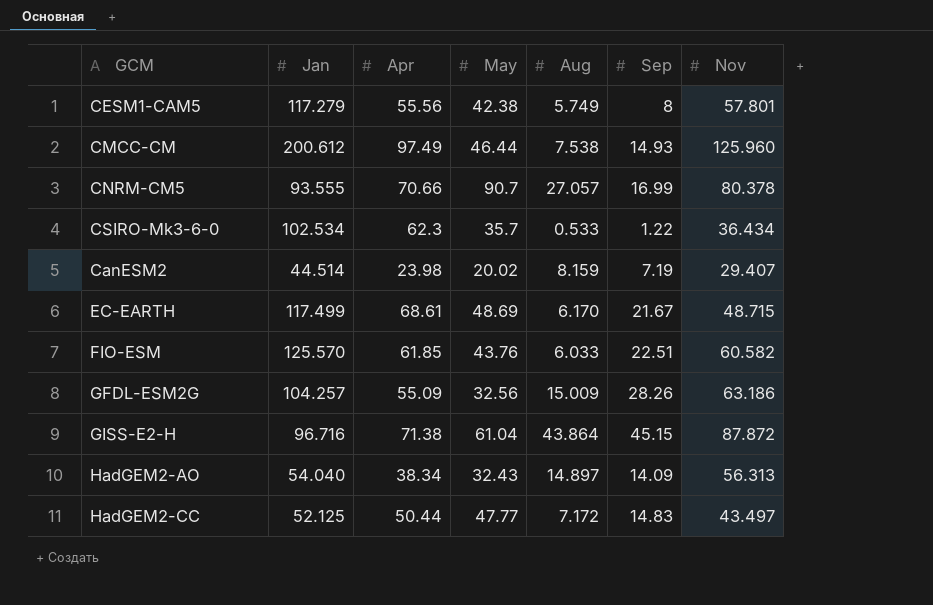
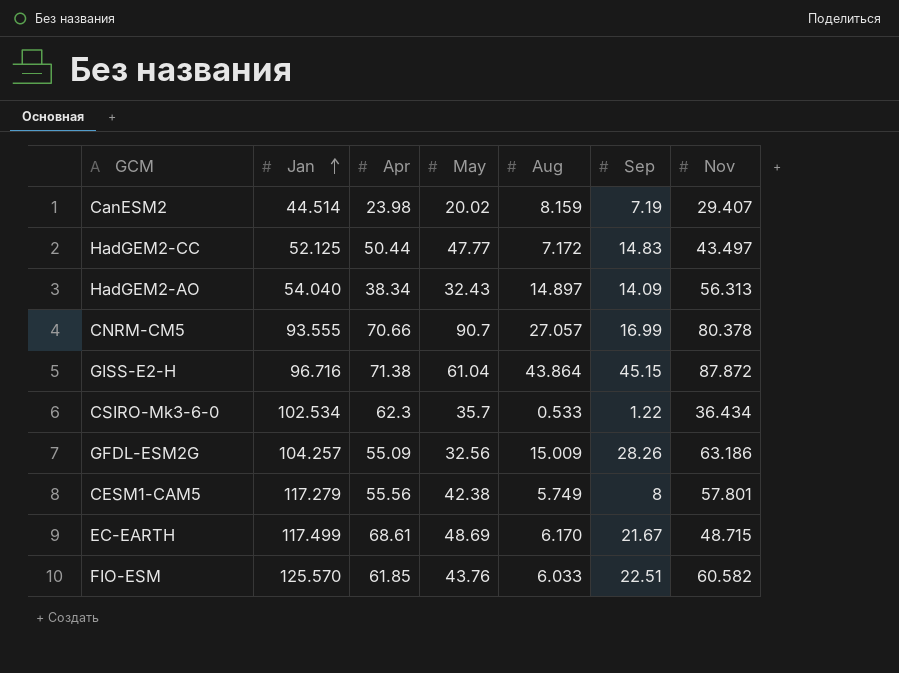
row order: none -> Jan ascending
row CMCC-CM: 200.612 | 97.49 | 46.44 | 7.538 | 14.93 | 125.960 -> none

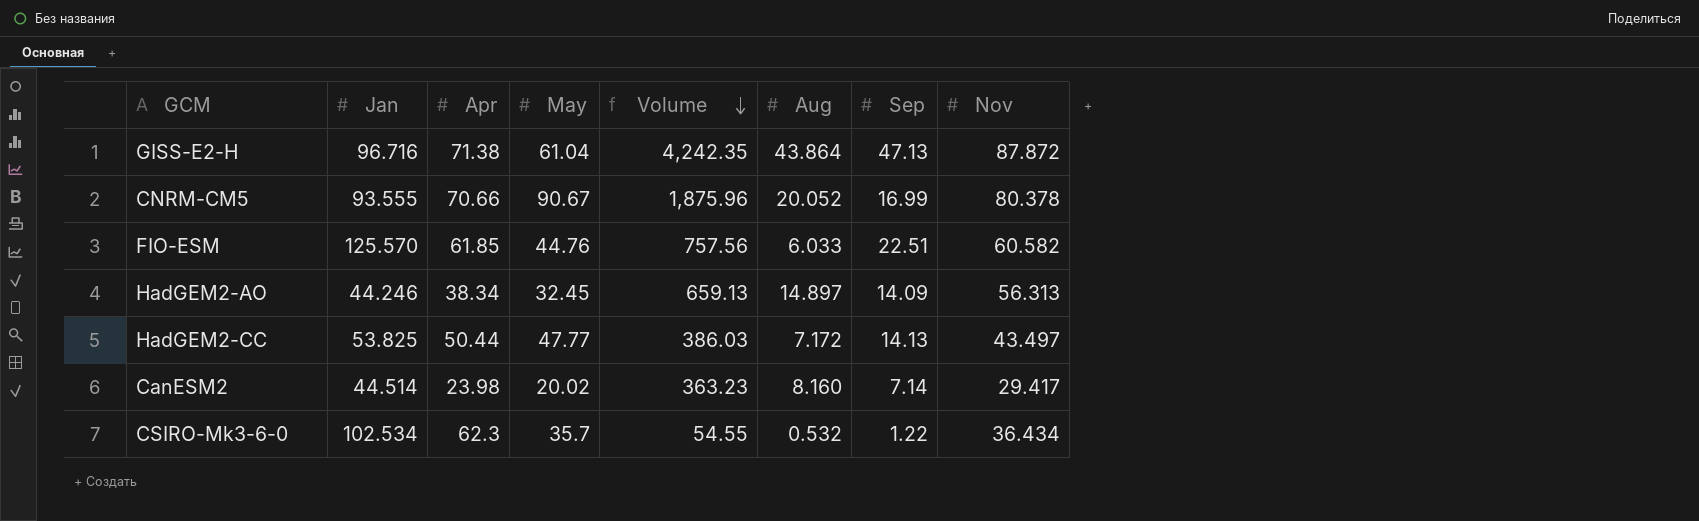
row order: Jan ascending -> Volume descending
column Volume | formula: none -> [Jan] * [Aug]
row GFDL-ESM2G: 104.257 | 55.09 | 32.56 | 15.009 | 28.26 | 63.186 -> none
row CESM1-CAM5: 117.279 | 55.56 | 42.38 | 5.749 | 8 | 57.801 -> none
row EC-EARTH: 117.499 | 68.61 | 48.69 | 6.170 | 21.67 | 48.715 -> none
GISS-E2-H | Sep: 45.15 -> 47.13
CNRM-CM5 | May: 90.7 -> 90.67
CNRM-CM5 | Aug: 27.057 -> 20.052
FIO-ESM | May: 43.76 -> 44.76
HadGEM2-AO | Jan: 54.040 -> 44.246
HadGEM2-AO | May: 32.43 -> 32.45
HadGEM2-CC | Jan: 52.125 -> 53.825
HadGEM2-CC | Sep: 14.83 -> 14.13
CanESM2 | Aug: 8.159 -> 8.160
CanESM2 | Sep: 7.19 -> 7.14
CanESM2 | Nov: 29.407 -> 29.417
CSIRO-Mk3-6-0 | Aug: 0.533 -> 0.532

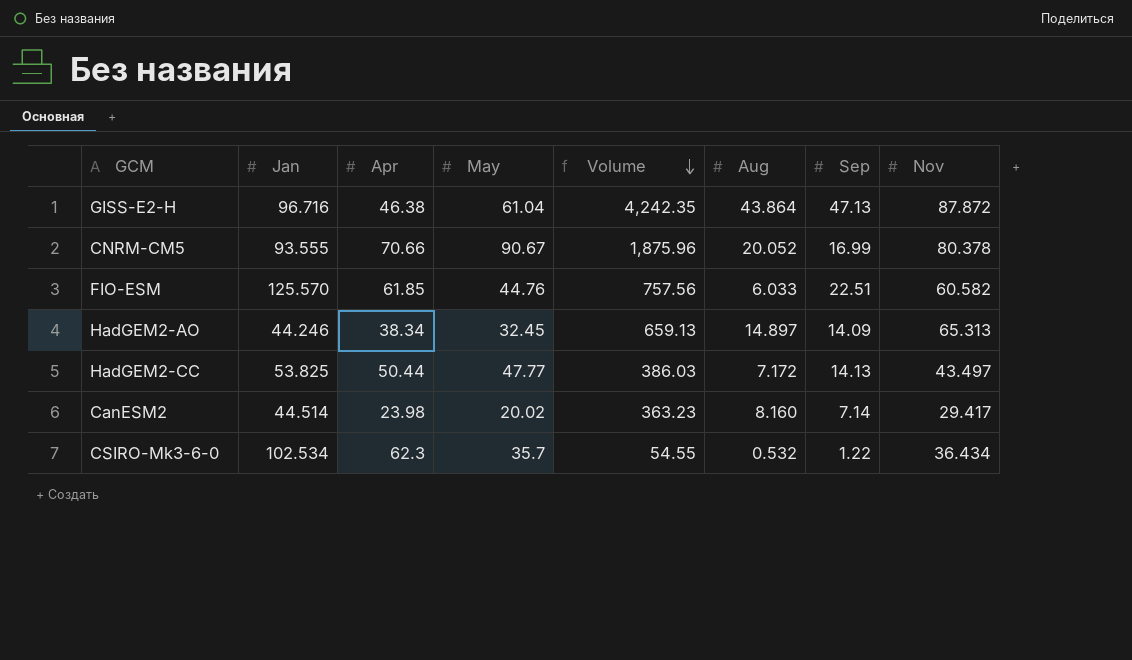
GISS-E2-H | Apr: 71.38 -> 46.38
HadGEM2-AO | Nov: 56.313 -> 65.313

